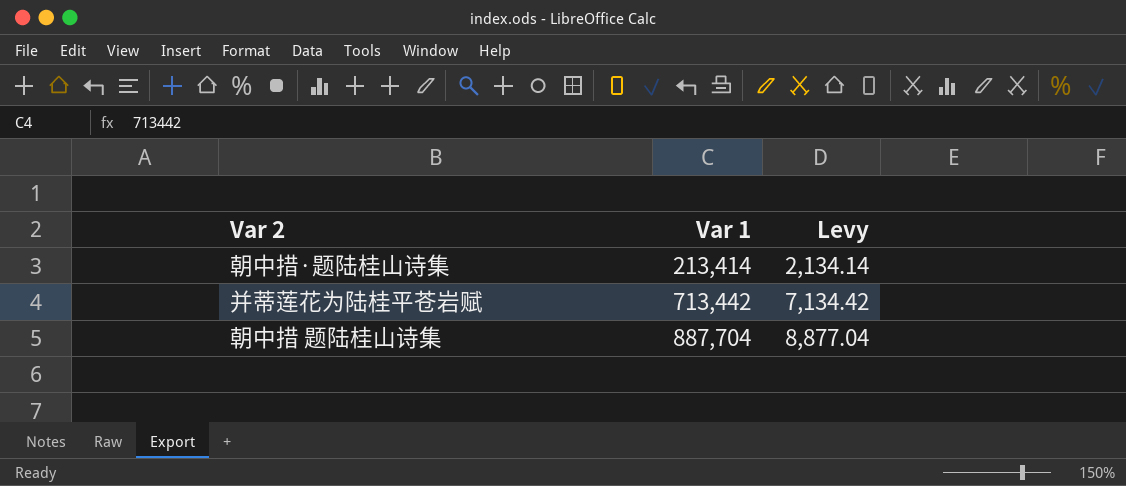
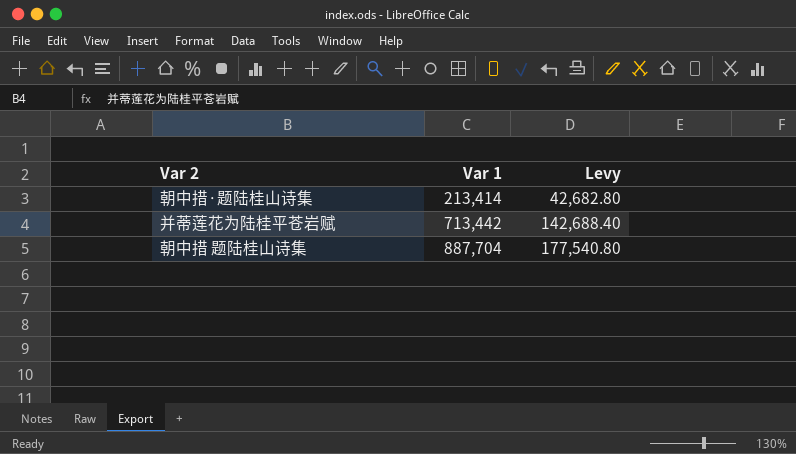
column Levy | formula: [Var 1] * 0.01 -> [Var 1] * 0.2

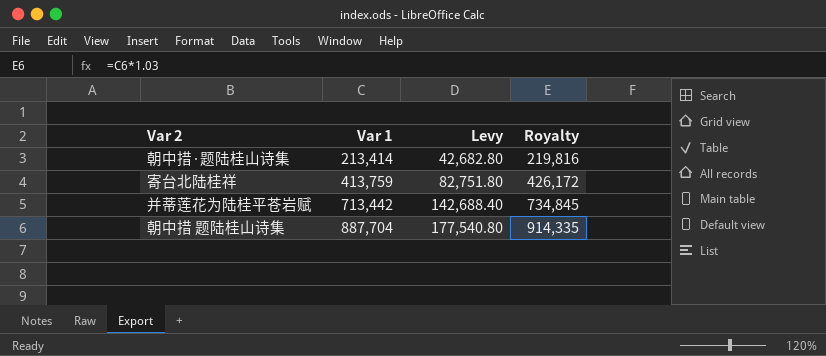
column Royalty | formula: none -> [Var 1] * 1.03
row 寄台北陆桂祥: none -> 413,759 | 82,751.80 | 426,172

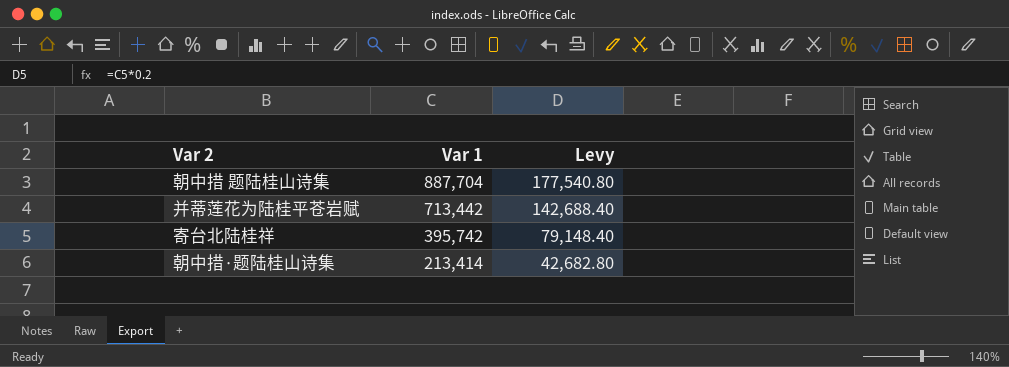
row order: Var 1 ascending -> Var 1 descending
column Royalty | formula: [Var 1] * 1.03 -> none
寄台北陆桂祥 | Var 1: 413,759 -> 395,742
寄台北陆桂祥 | Levy: 82,751.80 -> 79,148.40

